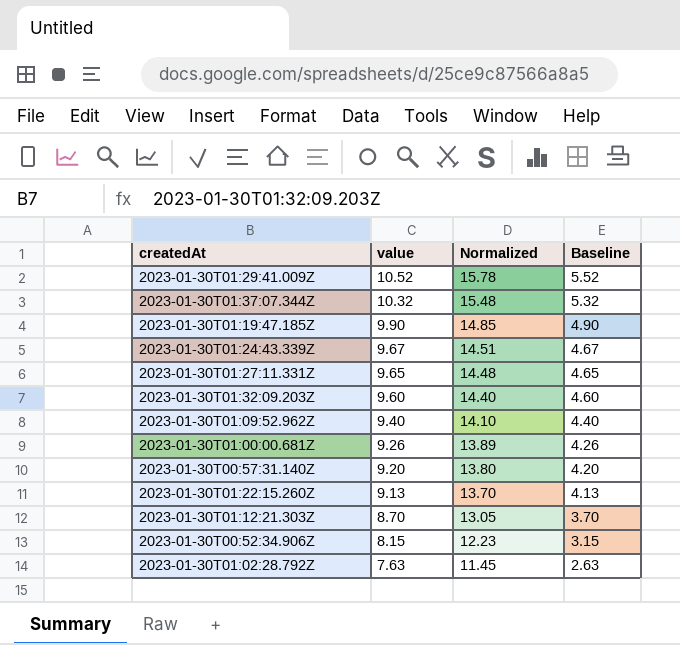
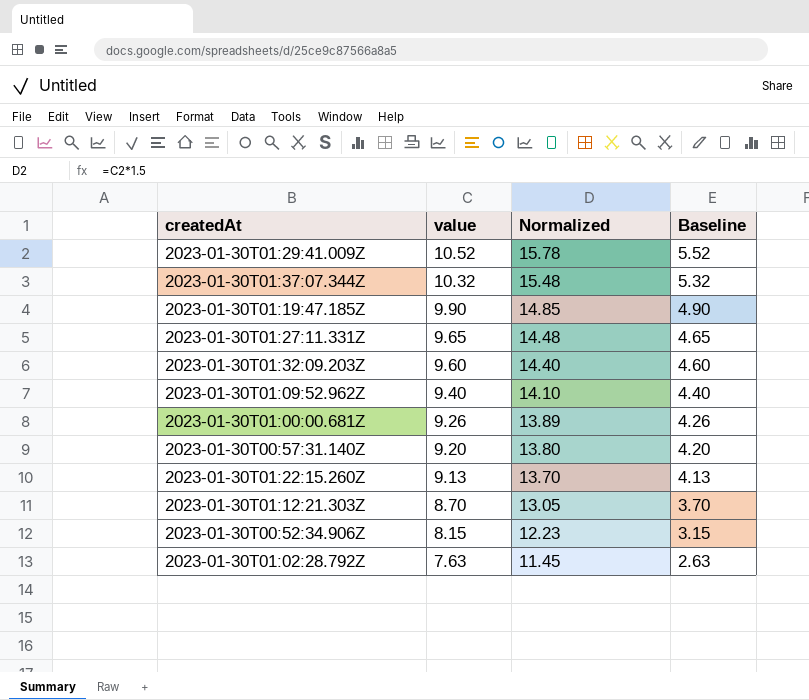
row 2023-01-30T01:24:43.339Z: 9.67 | 14.51 | 4.67 -> none

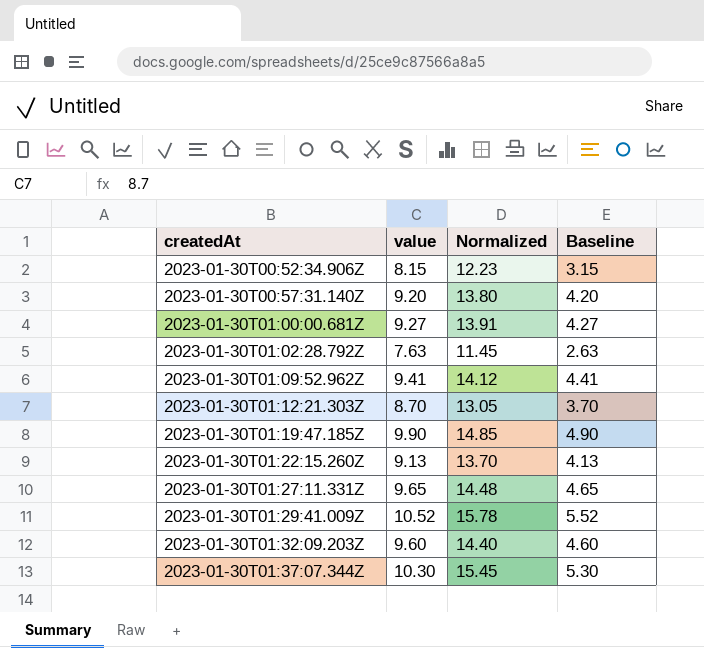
row order: value descending -> createdAt ascending
2023-01-30T01:00:00.681Z | value: 9.26 -> 9.27
2023-01-30T01:00:00.681Z | Normalized: 13.89 -> 13.91
2023-01-30T01:00:00.681Z | Baseline: 4.26 -> 4.27
2023-01-30T01:09:52.962Z | value: 9.40 -> 9.41
2023-01-30T01:09:52.962Z | Normalized: 14.10 -> 14.12
2023-01-30T01:09:52.962Z | Baseline: 4.40 -> 4.41
2023-01-30T01:37:07.344Z | value: 10.32 -> 10.30
2023-01-30T01:37:07.344Z | Normalized: 15.48 -> 15.45
2023-01-30T01:37:07.344Z | Baseline: 5.32 -> 5.30

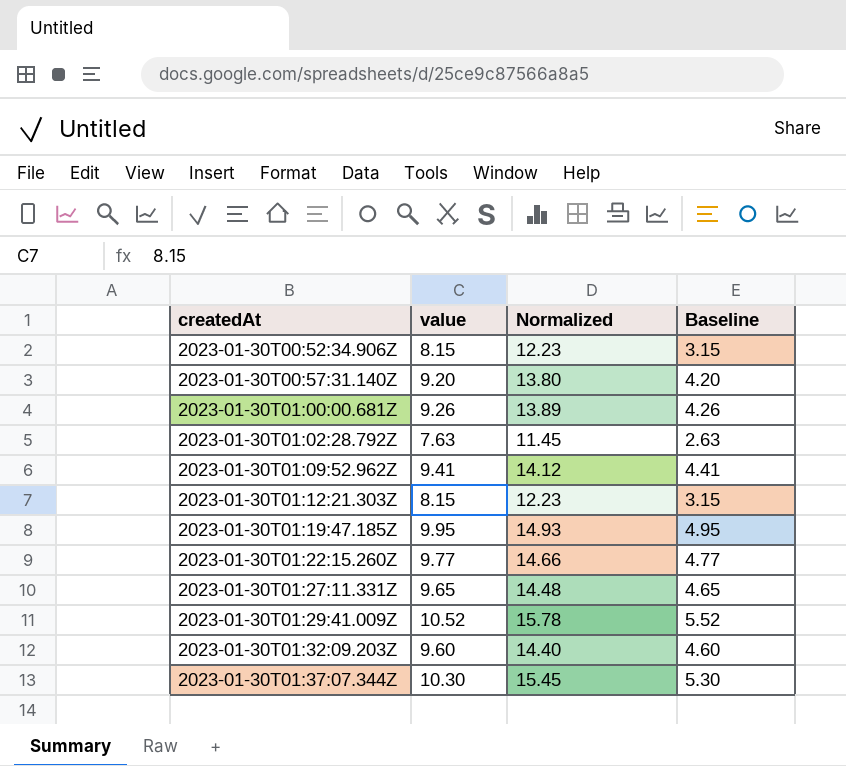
2023-01-30T01:00:00.681Z | value: 9.27 -> 9.26
2023-01-30T01:00:00.681Z | Normalized: 13.91 -> 13.89
2023-01-30T01:00:00.681Z | Baseline: 4.27 -> 4.26
2023-01-30T01:12:21.303Z | value: 8.70 -> 8.15
2023-01-30T01:12:21.303Z | Normalized: 13.05 -> 12.23
2023-01-30T01:12:21.303Z | Baseline: 3.70 -> 3.15
2023-01-30T01:19:47.185Z | value: 9.90 -> 9.95
2023-01-30T01:19:47.185Z | Normalized: 14.85 -> 14.93
2023-01-30T01:19:47.185Z | Baseline: 4.90 -> 4.95
2023-01-30T01:22:15.260Z | value: 9.13 -> 9.77
2023-01-30T01:22:15.260Z | Normalized: 13.70 -> 14.66
2023-01-30T01:22:15.260Z | Baseline: 4.13 -> 4.77

